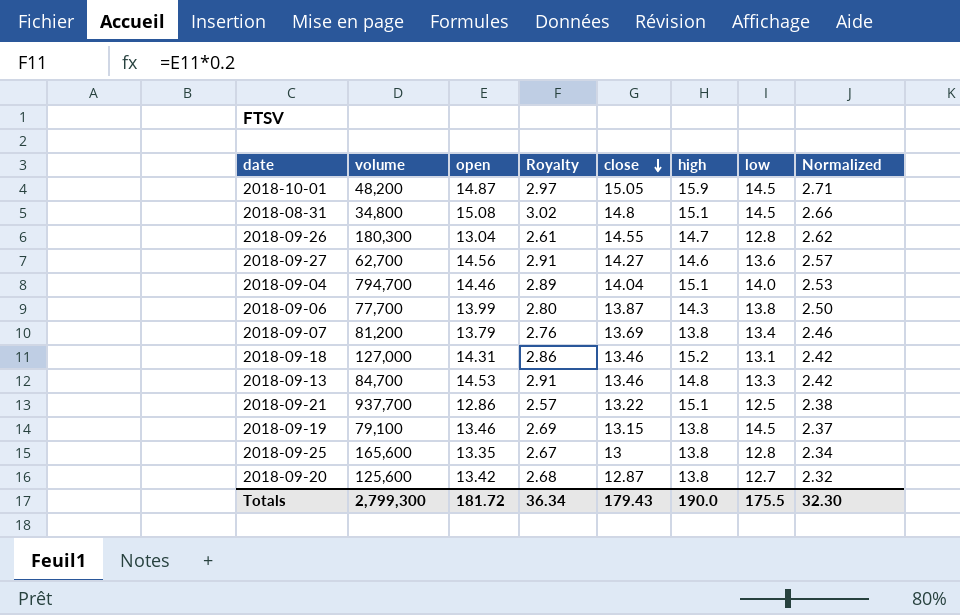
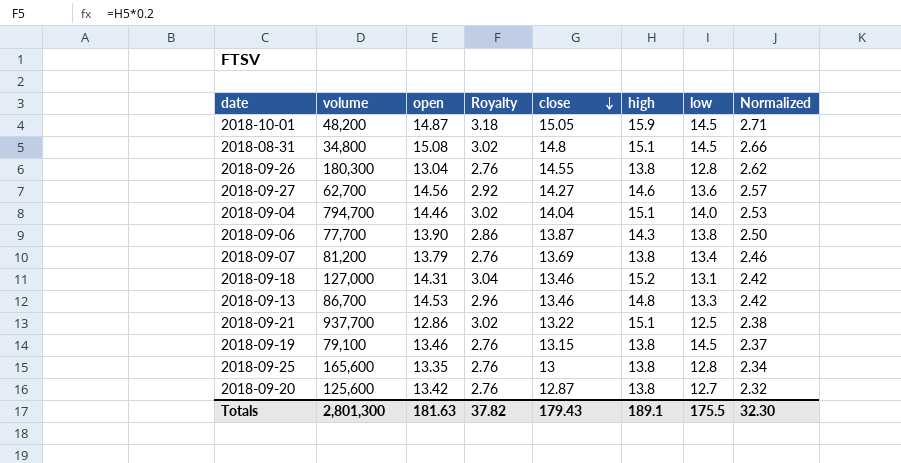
column Royalty | formula: [open] * 0.2 -> [high] * 0.2
2018-09-26 | high: 14.7 -> 13.8
2018-09-06 | open: 13.99 -> 13.90
2018-09-13 | volume: 84,700 -> 86,700
Totals | volume: 2,799,300 -> 2,801,300
Totals | open: 181.72 -> 181.63
Totals | Royalty: 36.34 -> 37.82
Totals | high: 190.0 -> 189.1

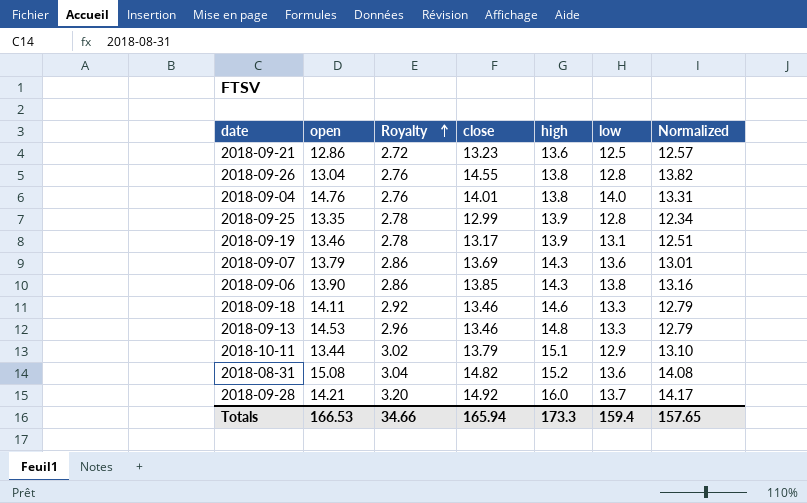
row order: close descending -> Royalty ascending
column volume | position: 2 -> none
column Normalized | formula: [close] * 0.18 -> [close] * 0.95
row 2018-10-01: 48,200 | 14.87 | 3.18 | 15.05 | 15.9 | 14.5 | 2.71 -> none
row 2018-09-27: 62,700 | 14.56 | 2.92 | 14.27 | 14.6 | 13.6 | 2.57 -> none
row 2018-09-20: 125,600 | 13.42 | 2.76 | 12.87 | 13.8 | 12.7 | 2.32 -> none
2018-09-21 | Royalty: 3.02 -> 2.72
2018-09-21 | close: 13.22 -> 13.23
2018-09-21 | high: 15.1 -> 13.6
2018-09-04 | open: 14.46 -> 14.76
2018-09-04 | Royalty: 3.02 -> 2.76
2018-09-04 | close: 14.04 -> 14.01
2018-09-04 | high: 15.1 -> 13.8
2018-09-25 | Royalty: 2.76 -> 2.78
2018-09-25 | close: 13 -> 12.99
2018-09-25 | high: 13.8 -> 13.9
2018-09-19 | Royalty: 2.76 -> 2.78
2018-09-19 | close: 13.15 -> 13.17
2018-09-19 | high: 13.8 -> 13.9
2018-09-19 | low: 14.5 -> 13.1
2018-09-07 | Royalty: 2.76 -> 2.86
2018-09-07 | high: 13.8 -> 14.3
2018-09-07 | low: 13.4 -> 13.6
2018-09-06 | close: 13.87 -> 13.85
2018-09-18 | open: 14.31 -> 14.11
2018-09-18 | Royalty: 3.04 -> 2.92
2018-09-18 | high: 15.2 -> 14.6
2018-09-18 | low: 13.1 -> 13.3
row 2018-10-11: none -> 13.44 | 3.02 | 13.79 | 15.1 | 12.9 | 13.10
2018-08-31 | Royalty: 3.02 -> 3.04
2018-08-31 | close: 14.8 -> 14.82
2018-08-31 | high: 15.1 -> 15.2
2018-08-31 | low: 14.5 -> 13.6
row 2018-09-28: none -> 14.21 | 3.20 | 14.92 | 16.0 | 13.7 | 14.17
Totals | open: 181.63 -> 166.53
Totals | Royalty: 37.82 -> 34.66
Totals | close: 179.43 -> 165.94
Totals | high: 189.1 -> 173.3
Totals | low: 175.5 -> 159.4
Totals | Normalized: 32.30 -> 157.65

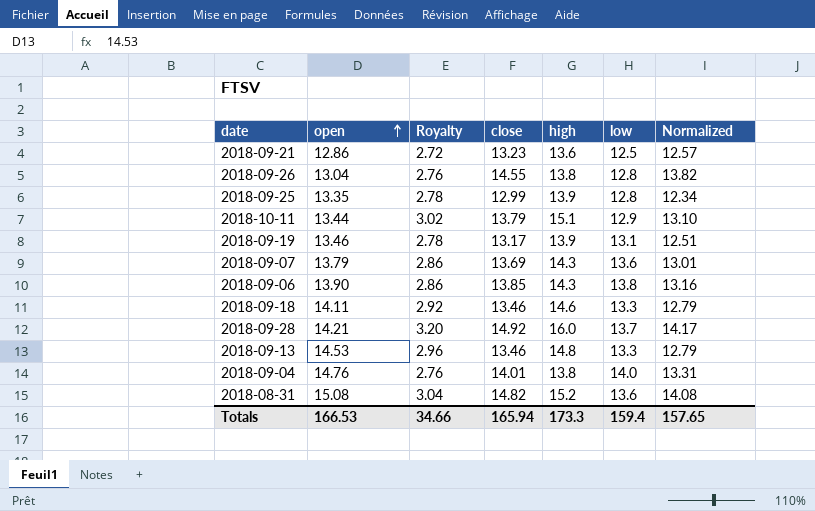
row order: Royalty ascending -> open ascending

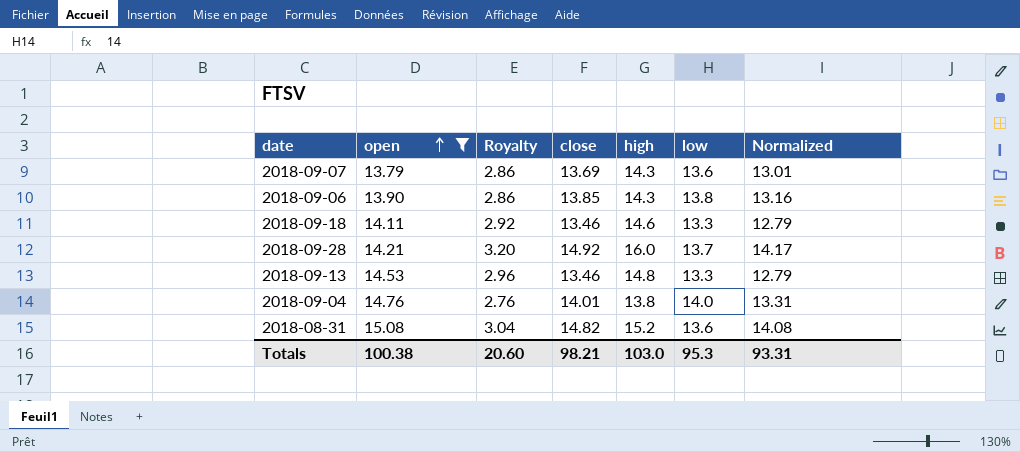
filter: none -> open >= 13.79
Totals | open: 166.53 -> 100.38
Totals | Royalty: 34.66 -> 20.60
Totals | close: 165.94 -> 98.21
Totals | high: 173.3 -> 103.0
Totals | low: 159.4 -> 95.3
Totals | Normalized: 157.65 -> 93.31

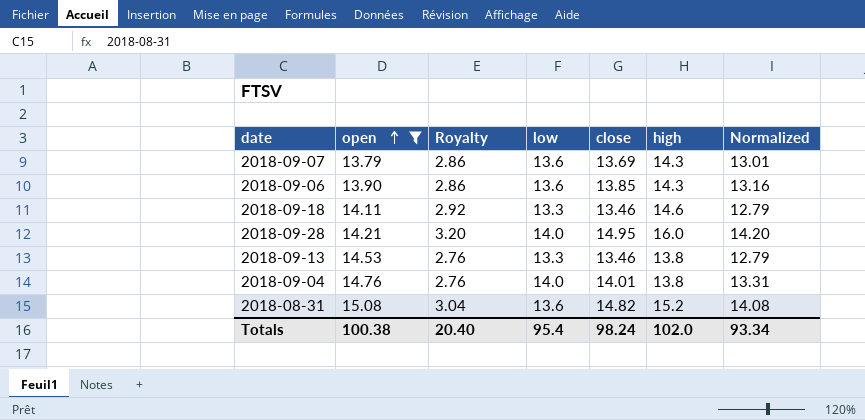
column low | position: 6 -> 4
2018-09-06 | low: 13.8 -> 13.6
2018-09-28 | low: 13.7 -> 14.0
2018-09-28 | close: 14.92 -> 14.95
2018-09-28 | Normalized: 14.17 -> 14.20
2018-09-13 | Royalty: 2.96 -> 2.76
2018-09-13 | high: 14.8 -> 13.8
Totals | Royalty: 20.60 -> 20.40
Totals | low: 95.3 -> 95.4
Totals | close: 98.21 -> 98.24
Totals | high: 103.0 -> 102.0
Totals | Normalized: 93.31 -> 93.34

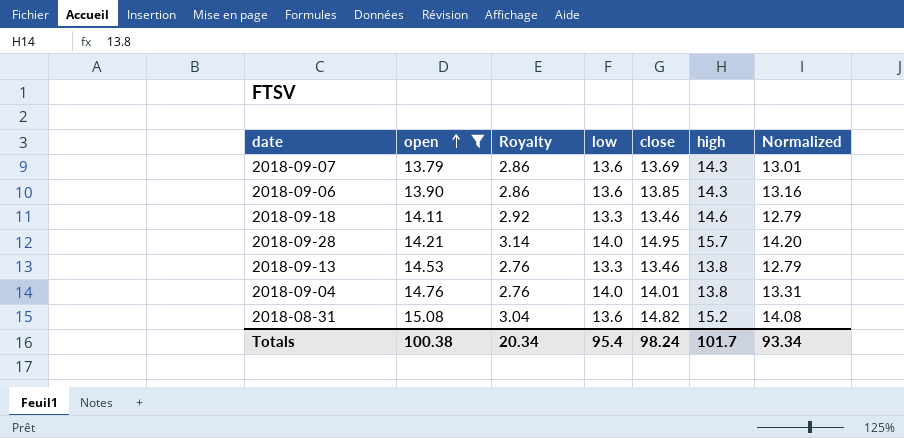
2018-09-28 | Royalty: 3.20 -> 3.14
2018-09-28 | high: 16.0 -> 15.7
Totals | Royalty: 20.40 -> 20.34
Totals | high: 102.0 -> 101.7

